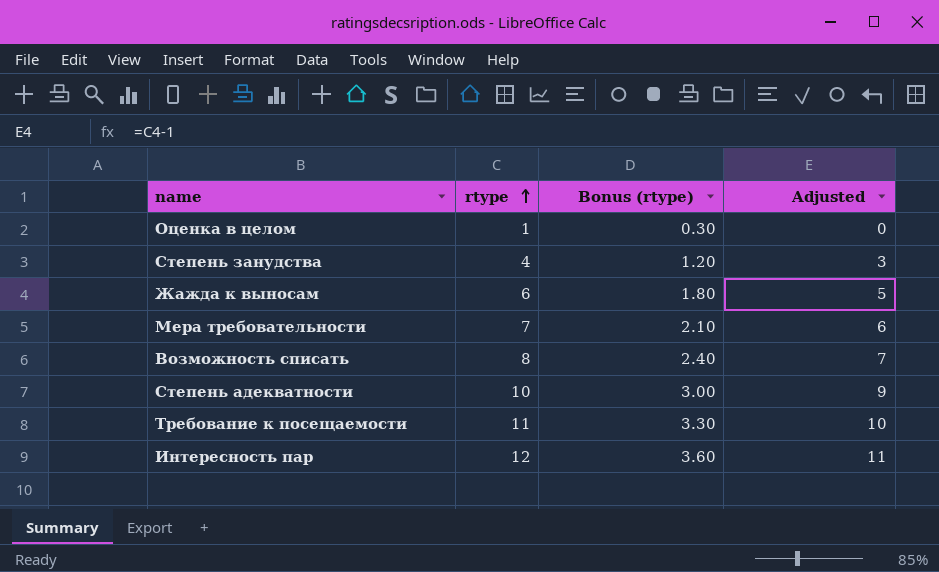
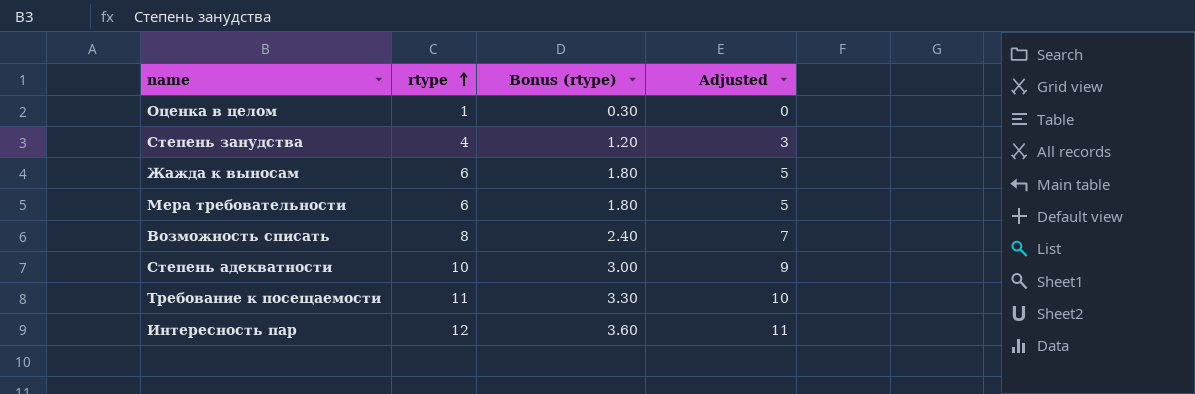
Мера требовательности | rtype: 7 -> 6
Мера требовательности | Bonus (rtype): 2.10 -> 1.80
Мера требовательности | Adjusted: 6 -> 5

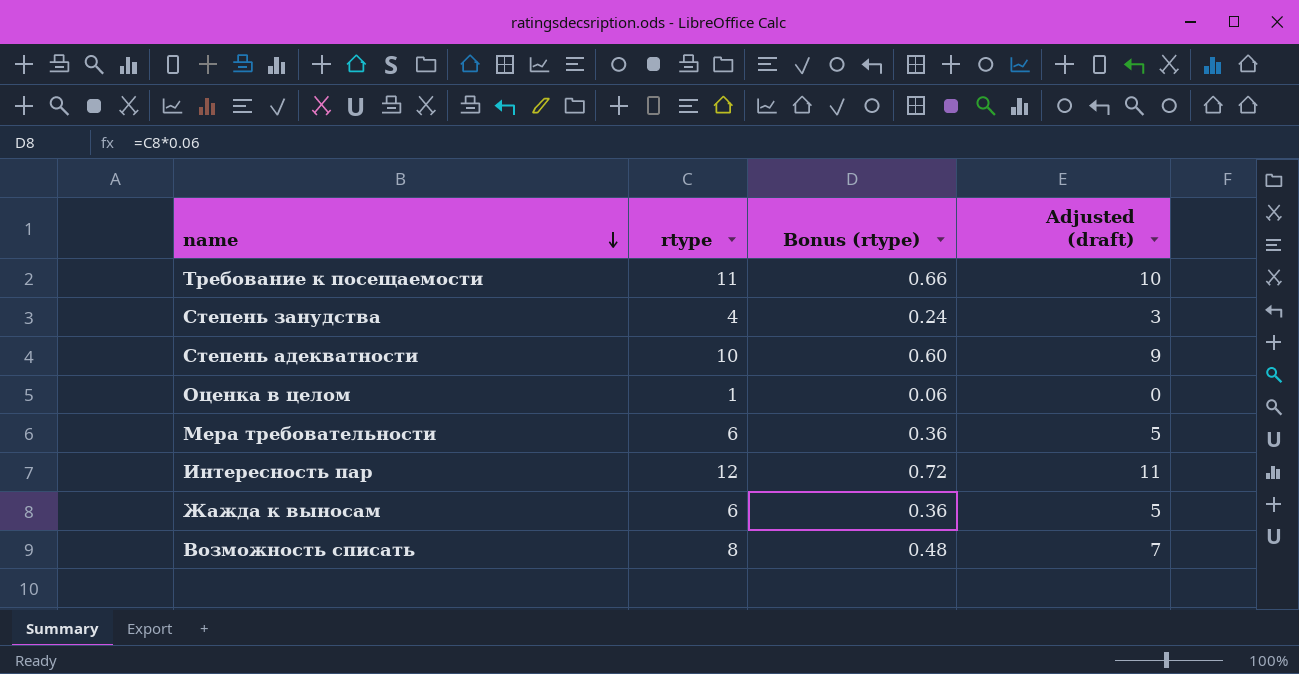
row order: rtype ascending -> name descending
column Bonus (rtype) | formula: [rtype] * 0.3 -> [rtype] * 0.06
column name: Adjusted -> Adjusted (draft)

